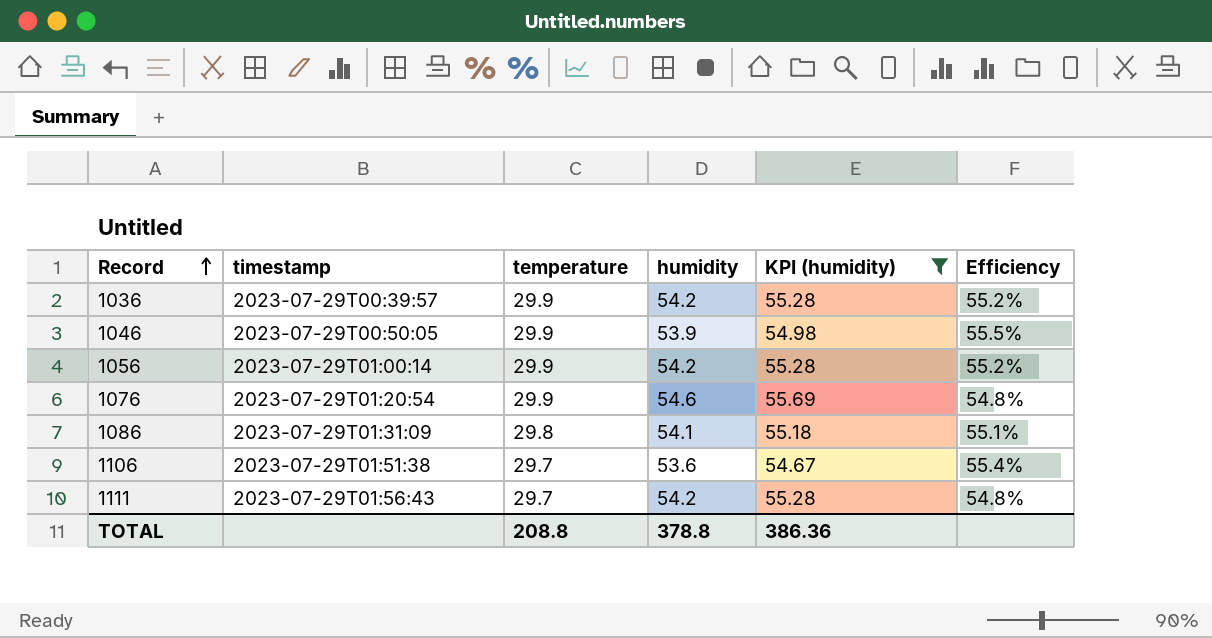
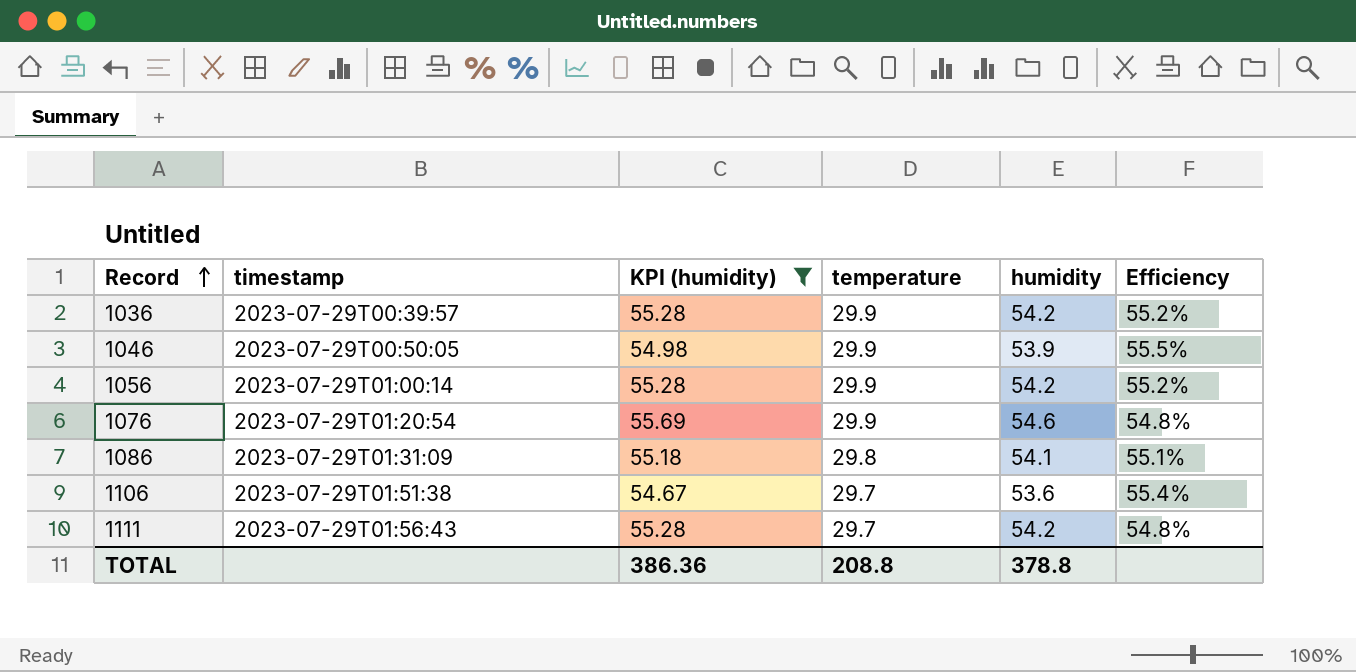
column KPI (humidity) | position: 5 -> 3

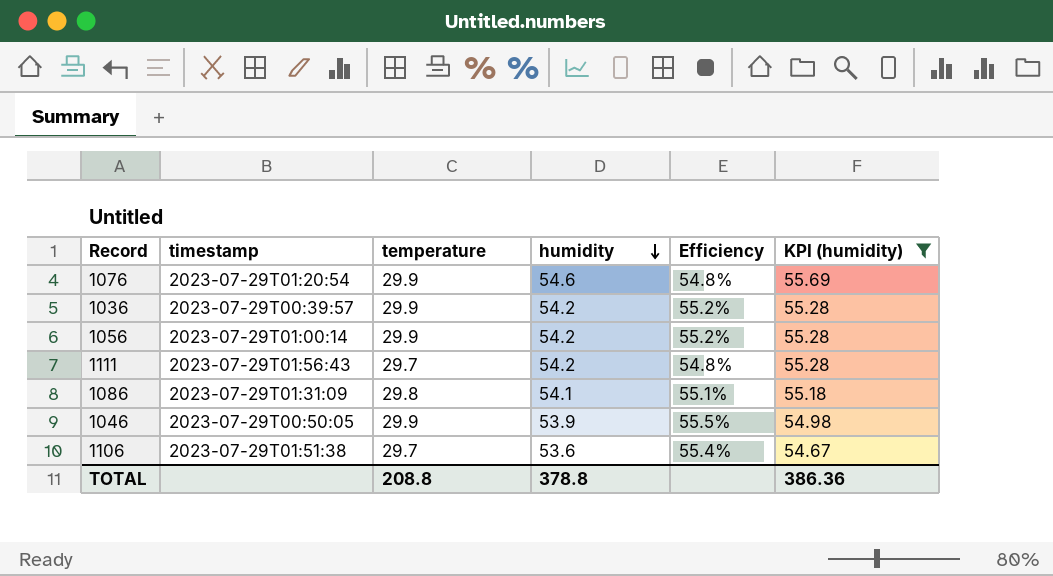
row order: Record ascending -> humidity descending
column KPI (humidity) | position: 3 -> 6

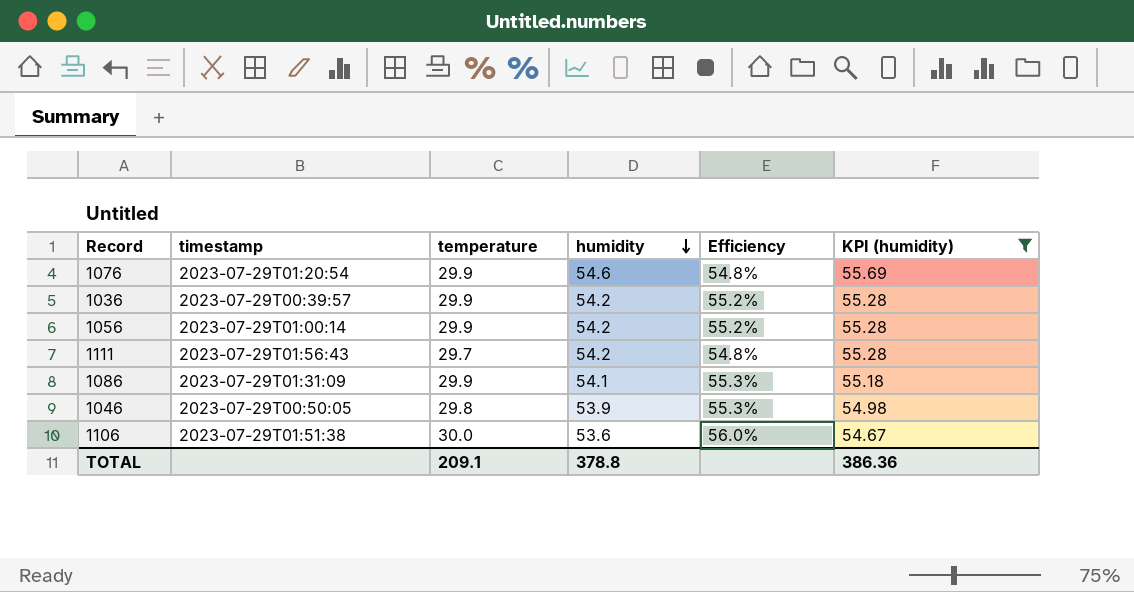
1086 | temperature: 29.8 -> 29.9
1086 | Efficiency: 55.1% -> 55.3%
1046 | temperature: 29.9 -> 29.8
1046 | Efficiency: 55.5% -> 55.3%
1106 | temperature: 29.7 -> 30.0
1106 | Efficiency: 55.4% -> 56.0%
TOTAL | temperature: 208.8 -> 209.1

